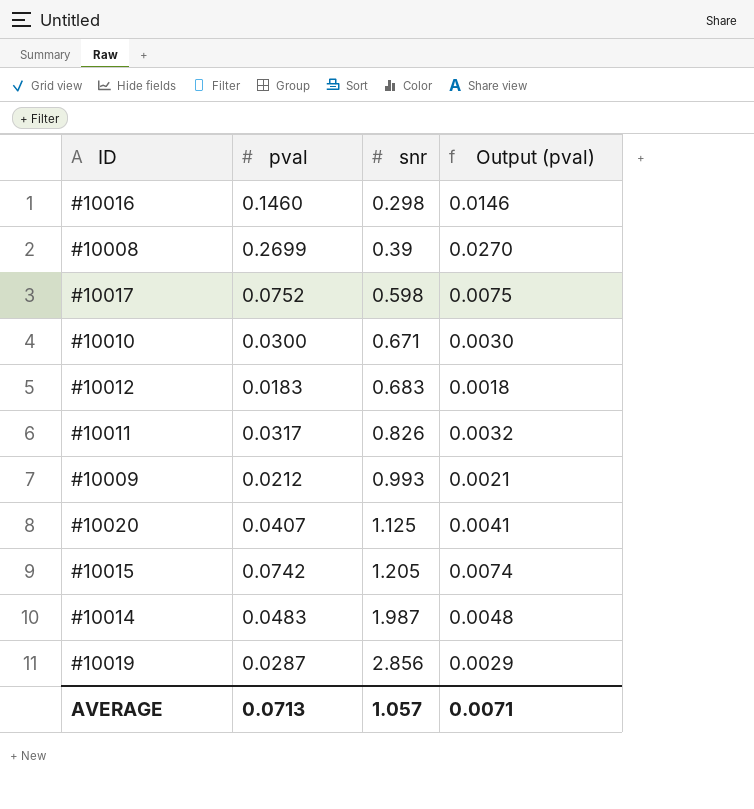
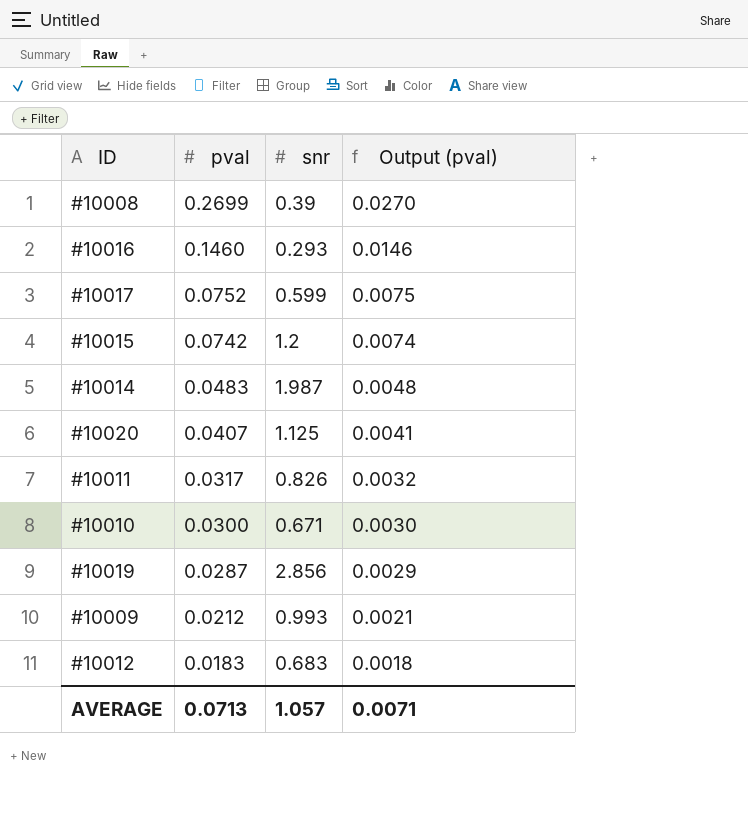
row order: snr ascending -> pval descending
#10016 | snr: 0.298 -> 0.293
#10017 | snr: 0.598 -> 0.599
#10015 | snr: 1.205 -> 1.2

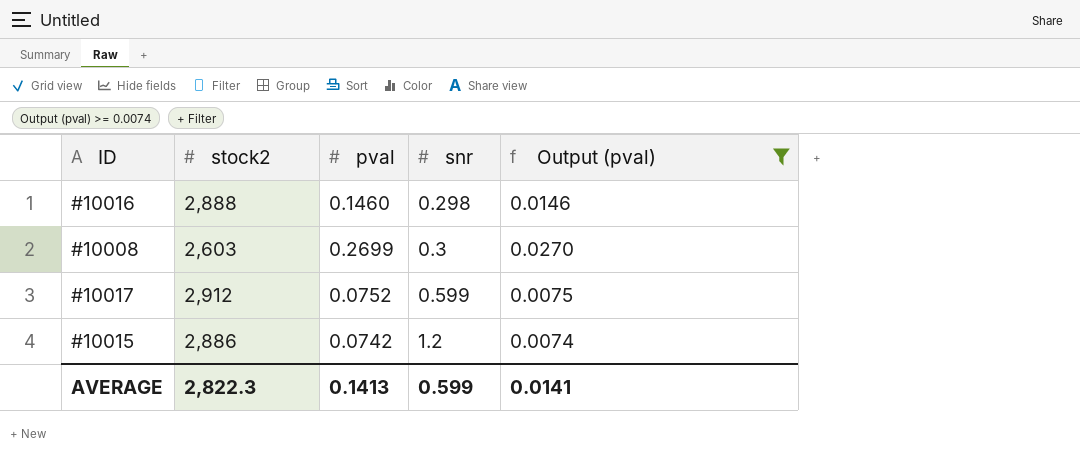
filter: none -> Output (pval) >= 0.0074
row order: pval descending -> snr ascending
column stock2 | position: none -> 2
#10016 | snr: 0.293 -> 0.298
#10008 | snr: 0.39 -> 0.3
AVERAGE | pval: 0.0713 -> 0.1413
AVERAGE | snr: 1.057 -> 0.599
AVERAGE | Output (pval): 0.0071 -> 0.0141

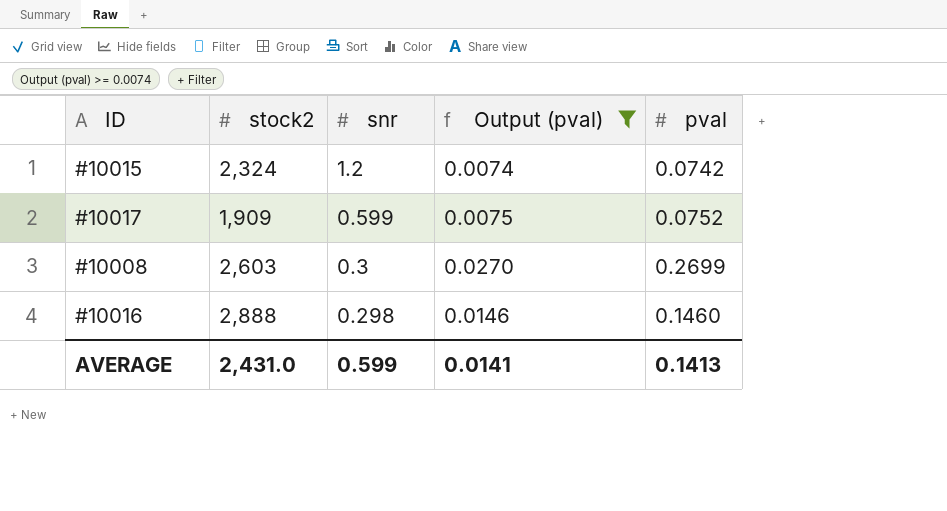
row order: snr ascending -> snr descending
column pval | position: 3 -> 5
#10015 | stock2: 2,886 -> 2,324
#10017 | stock2: 2,912 -> 1,909
AVERAGE | stock2: 2,822.3 -> 2,431.0

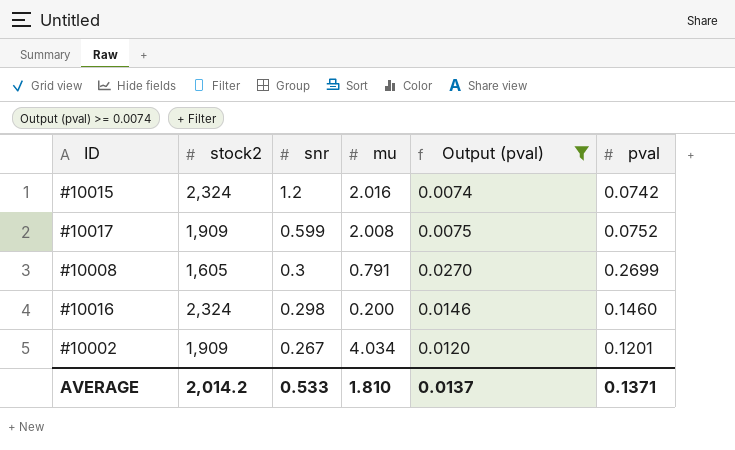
column mu | position: none -> 4
#10008 | stock2: 2,603 -> 1,605
#10016 | stock2: 2,888 -> 2,324
row #10002: none -> 1,909 | 0.267 | 4.034 | 0.0120 | 0.1201
AVERAGE | stock2: 2,431.0 -> 2,014.2
AVERAGE | snr: 0.599 -> 0.533
AVERAGE | Output (pval): 0.0141 -> 0.0137
AVERAGE | pval: 0.1413 -> 0.1371

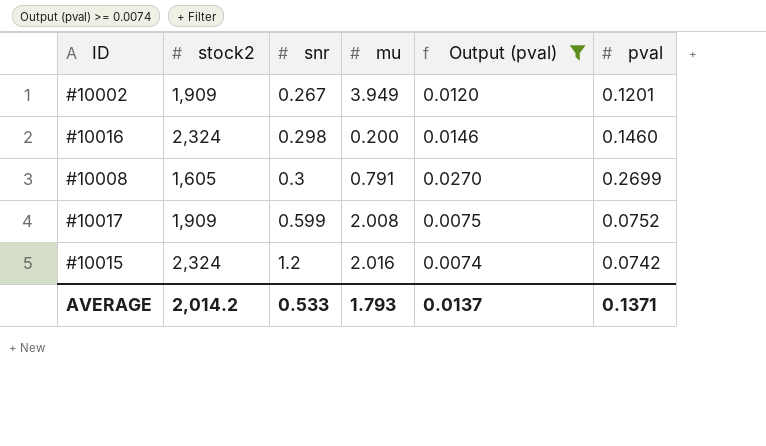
row order: snr descending -> snr ascending
#10002 | mu: 4.034 -> 3.949
AVERAGE | mu: 1.810 -> 1.793

